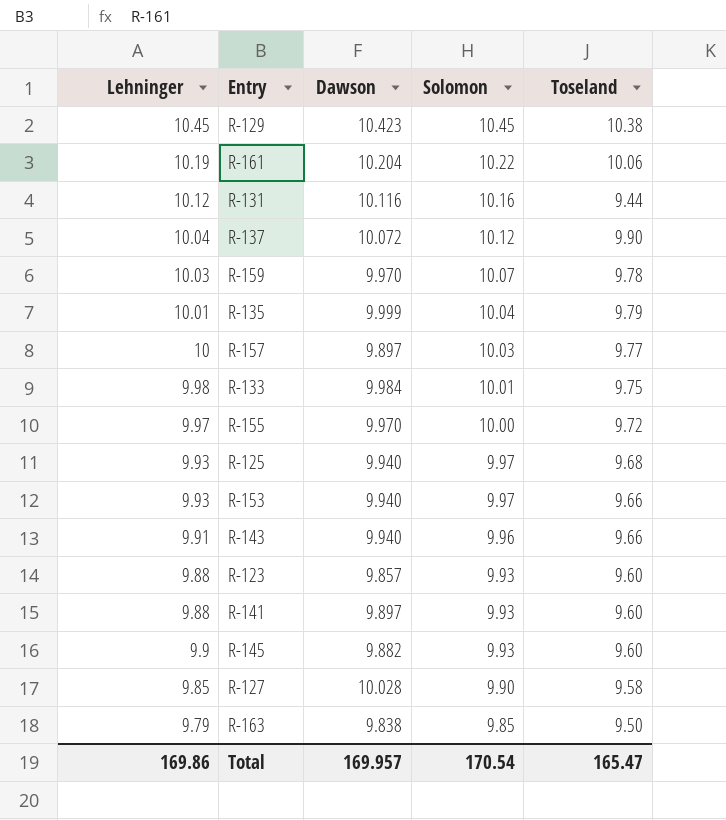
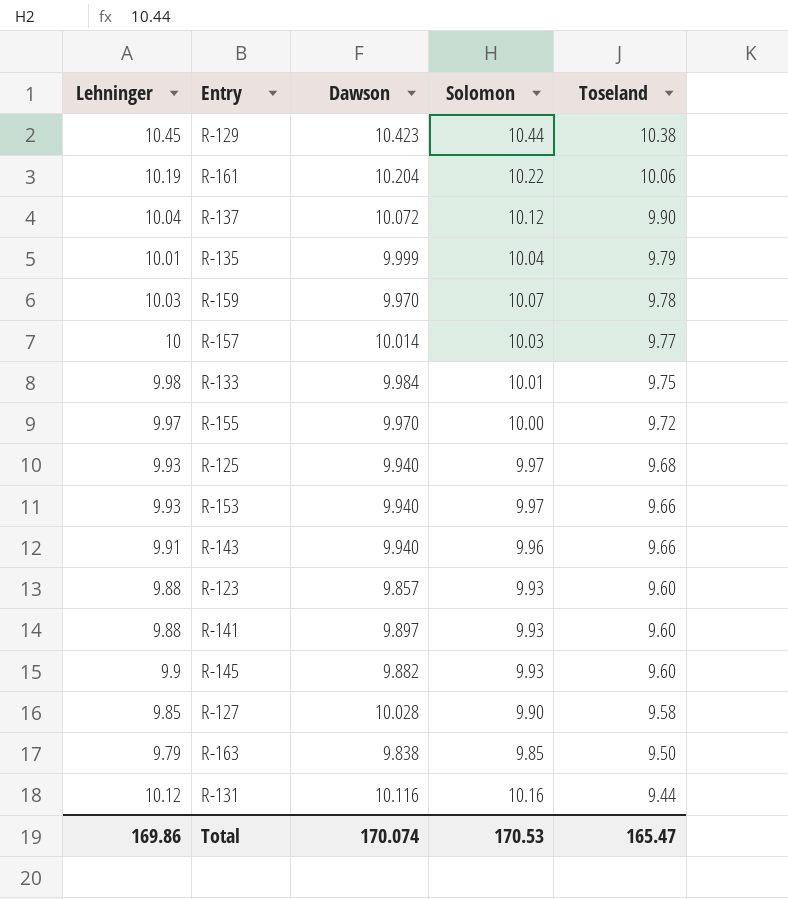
row order: Solomon descending -> Toseland descending
R-129 | Solomon: 10.45 -> 10.44
R-157 | Dawson: 9.897 -> 10.014
Total | Dawson: 169.957 -> 170.074
Total | Solomon: 170.54 -> 170.53

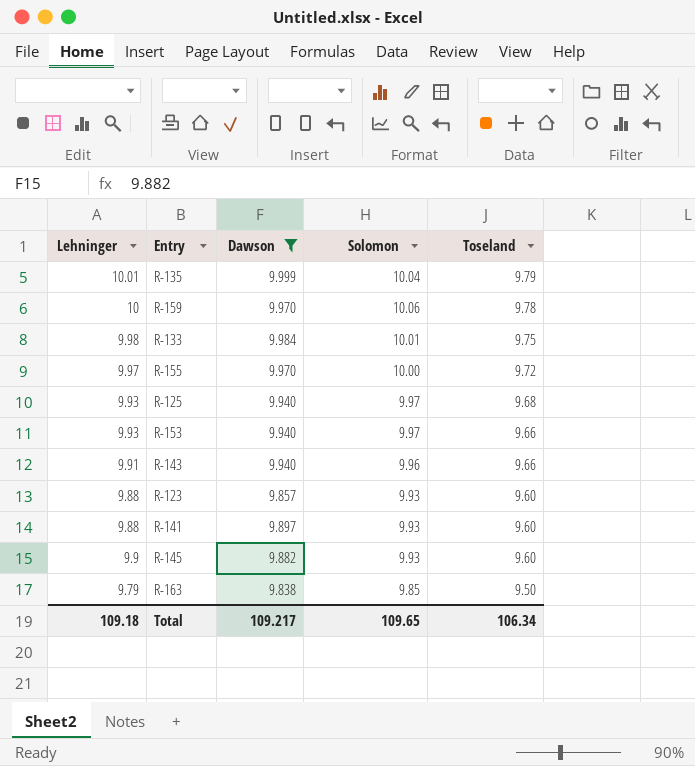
filter: none -> Dawson <= 9.999
R-159 | Lehninger: 10.03 -> 10
R-159 | Solomon: 10.07 -> 10.06
Total | Lehninger: 169.86 -> 109.18
Total | Dawson: 170.074 -> 109.217
Total | Solomon: 170.53 -> 109.65
Total | Toseland: 165.47 -> 106.34

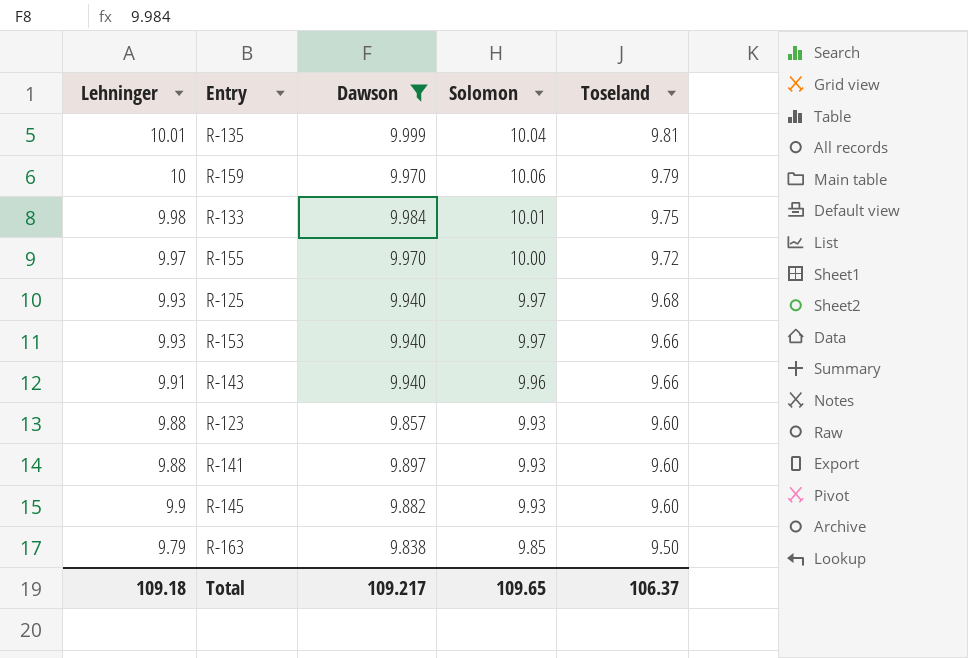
R-135 | Toseland: 9.79 -> 9.81
R-159 | Toseland: 9.78 -> 9.79
Total | Toseland: 106.34 -> 106.37

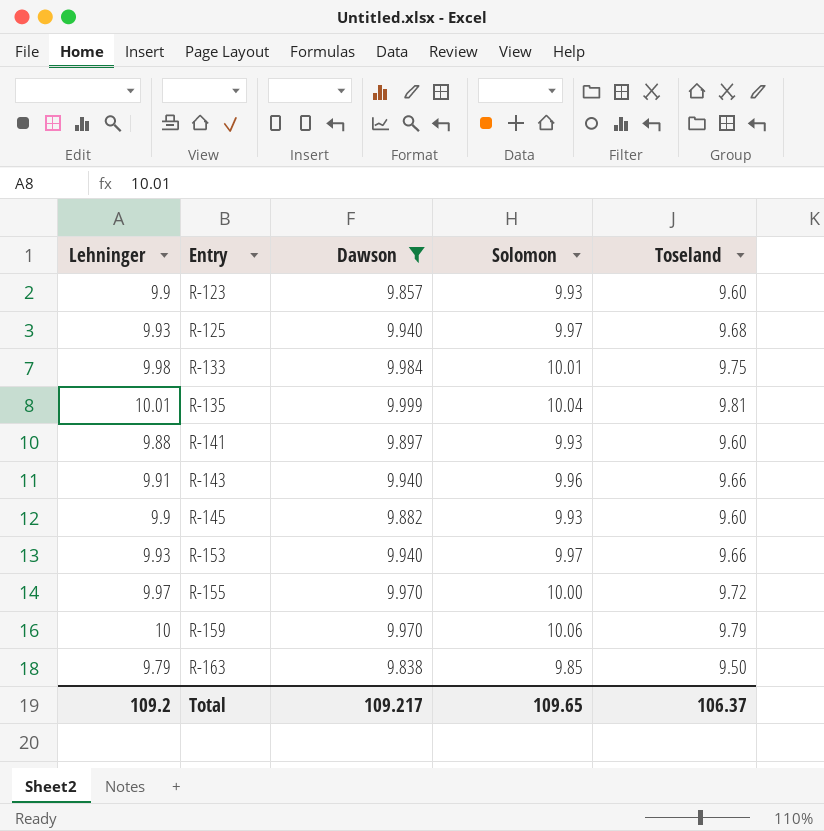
row order: Toseland descending -> Entry ascending
R-123 | Lehninger: 9.88 -> 9.9
Total | Lehninger: 109.18 -> 109.2

